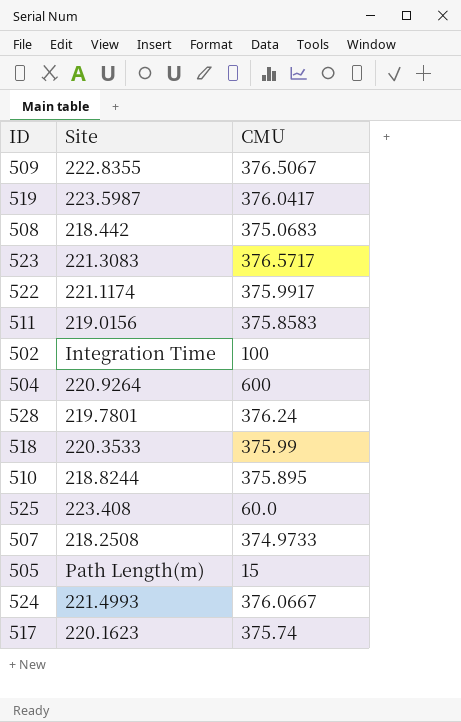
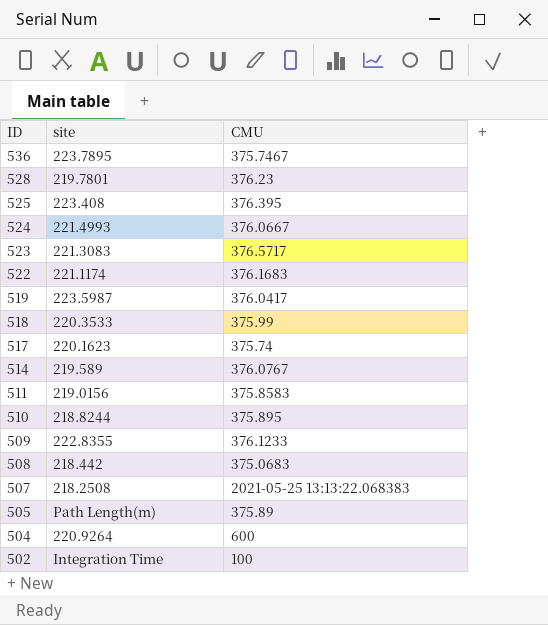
row order: none -> ID descending
column name: Site -> site
row 536: none -> 223.7895 | 375.7467
528 | CMU: 376.24 -> 376.23
525 | CMU: 60.0 -> 376.395
522 | CMU: 375.9917 -> 376.1683
row 514: none -> 219.589 | 376.0767
509 | CMU: 376.5067 -> 376.1233
507 | CMU: 374.9733 -> 2021-05-25 13:13:22.068383
505 | CMU: 15 -> 375.89

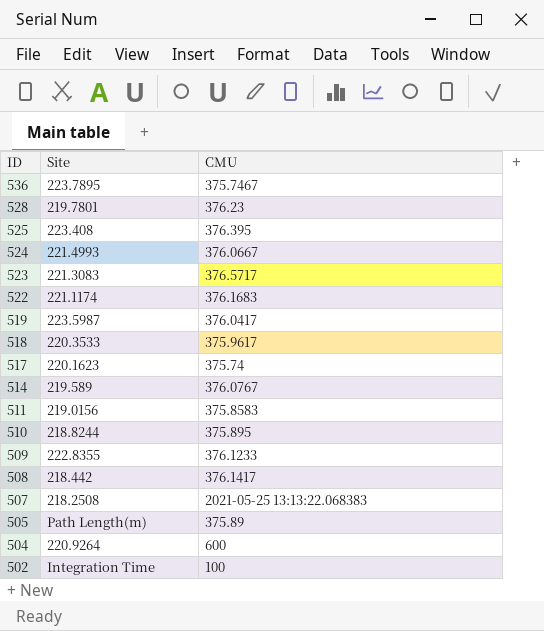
column name: site -> Site
518 | CMU: 375.99 -> 375.9617
508 | CMU: 375.0683 -> 376.1417

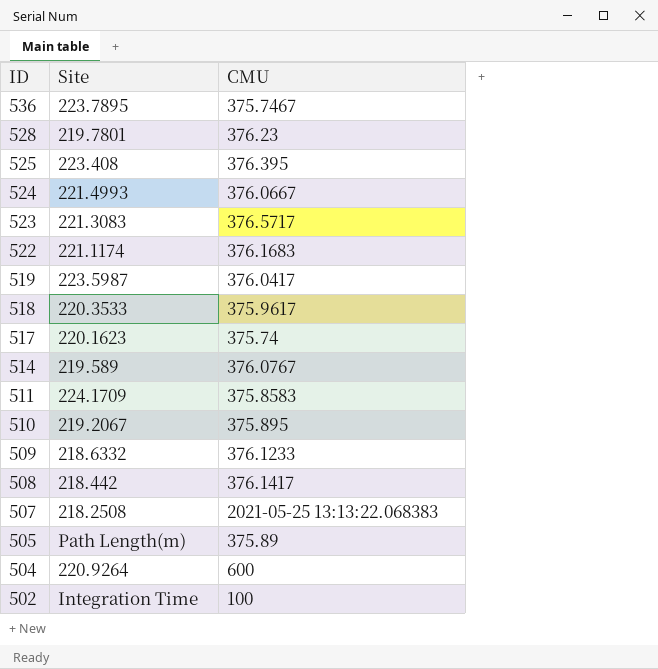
511 | Site: 219.0156 -> 224.1709
510 | Site: 218.8244 -> 219.2067
509 | Site: 222.8355 -> 218.6332

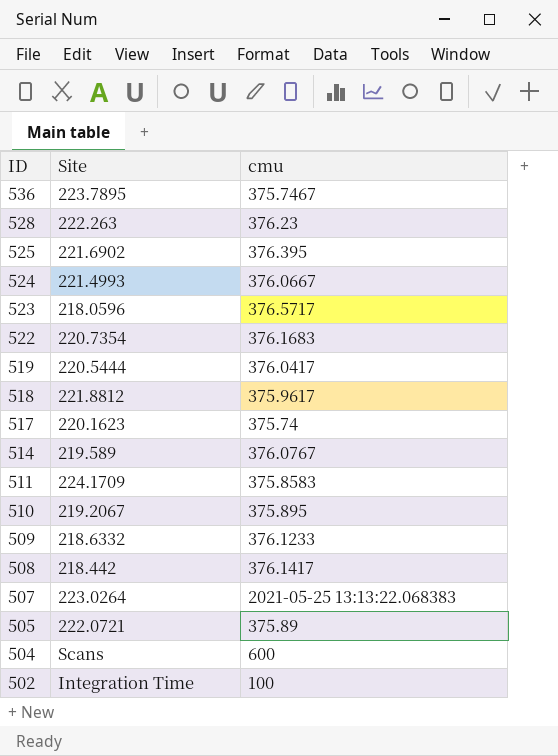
column name: CMU -> cmu
528 | Site: 219.7801 -> 222.263
525 | Site: 223.408 -> 221.6902
523 | Site: 221.3083 -> 218.0596
522 | Site: 221.1174 -> 220.7354
519 | Site: 223.5987 -> 220.5444
518 | Site: 220.3533 -> 221.8812
507 | Site: 218.2508 -> 223.0264
505 | Site: Path Length(m) -> 222.0721
504 | Site: 220.9264 -> Scans

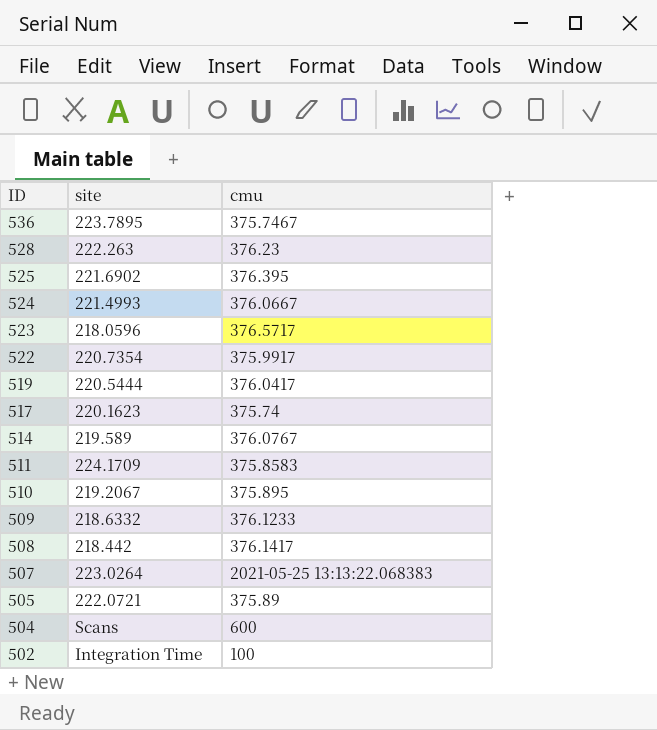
column name: Site -> site
row 518: 221.8812 | 375.9617 -> none
522 | cmu: 376.1683 -> 375.9917

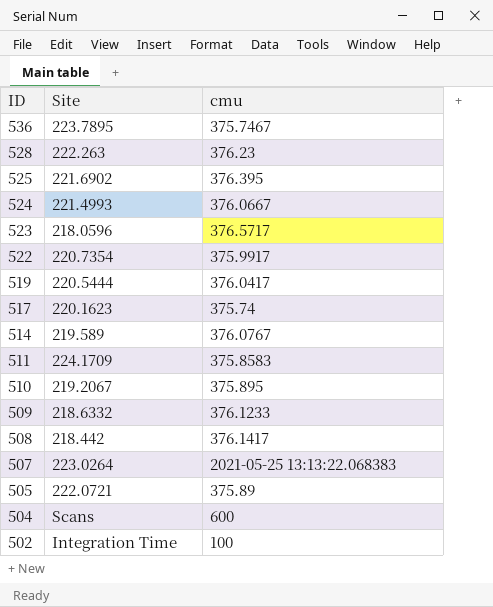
column name: site -> Site

